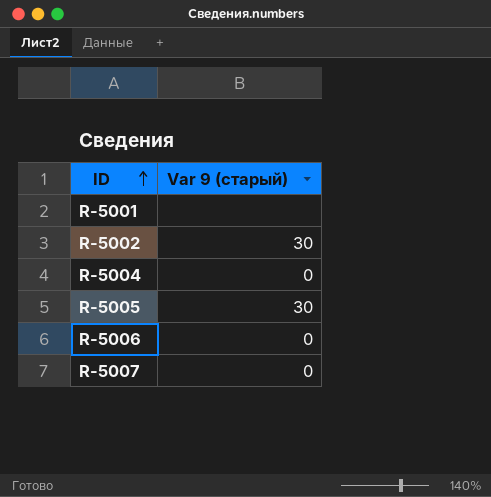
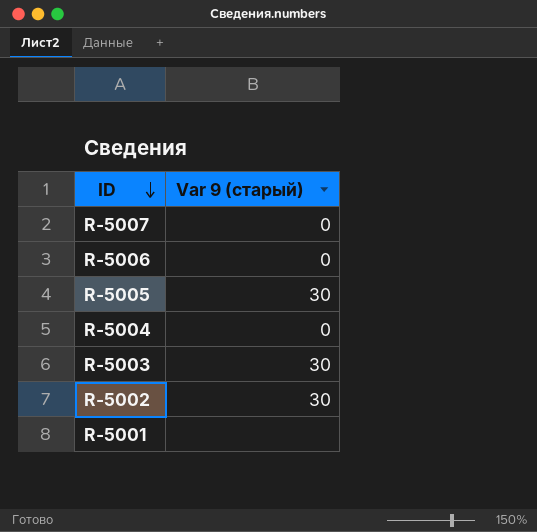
row order: ID ascending -> ID descending
row R-5003: none -> 30

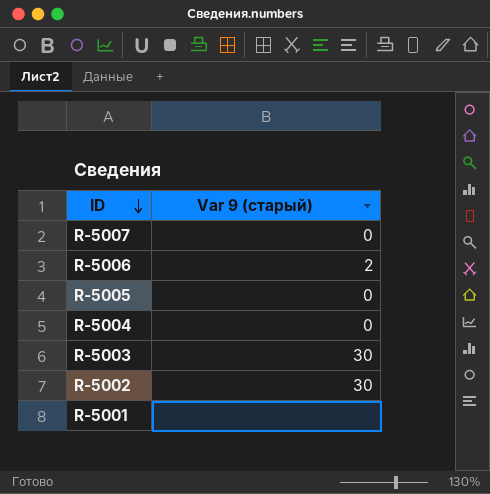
R-5006 | Var 9 (старый): 0 -> 2
R-5005 | Var 9 (старый): 30 -> 0

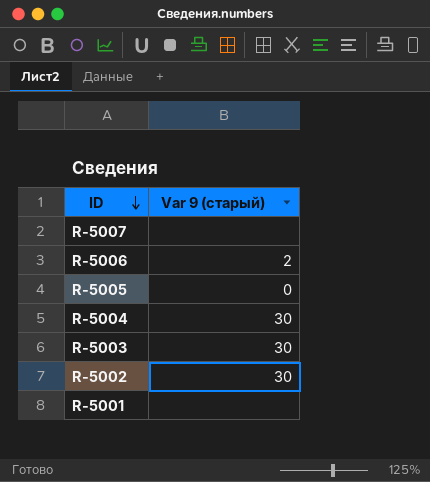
R-5007 | Var 9 (старый): 0 -> none
R-5004 | Var 9 (старый): 0 -> 30

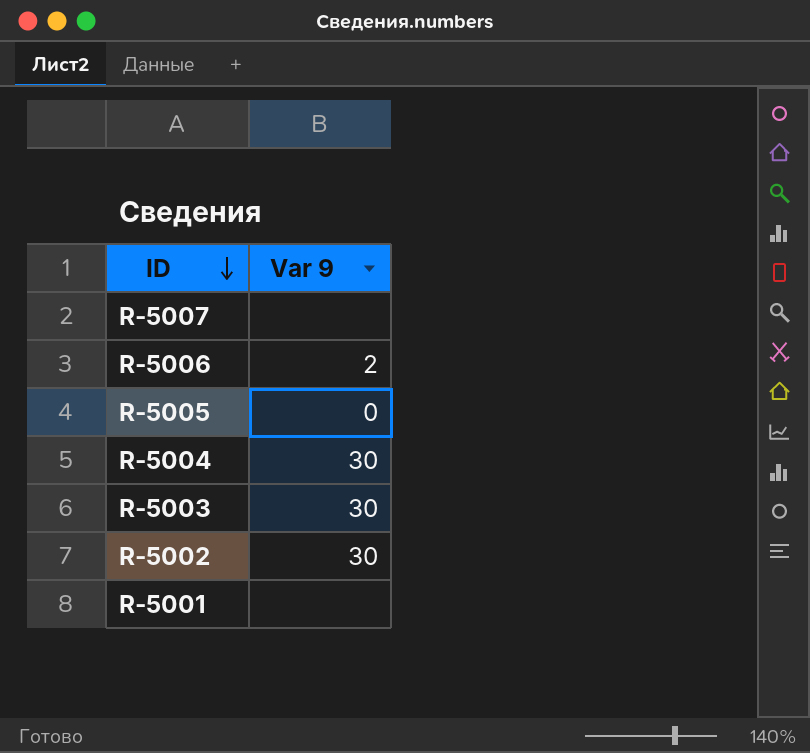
column name: Var 9 (старый) -> Var 9

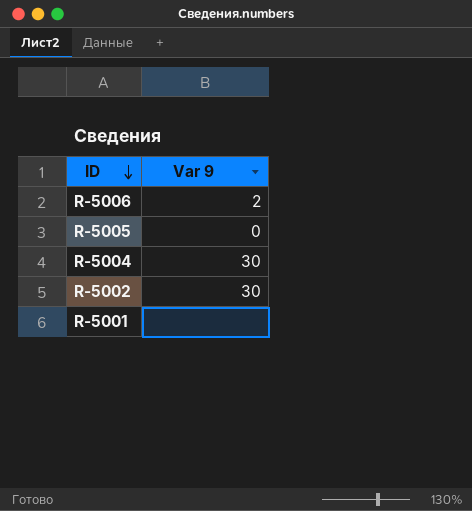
row R-5007: none -> none
row R-5003: 30 -> none

